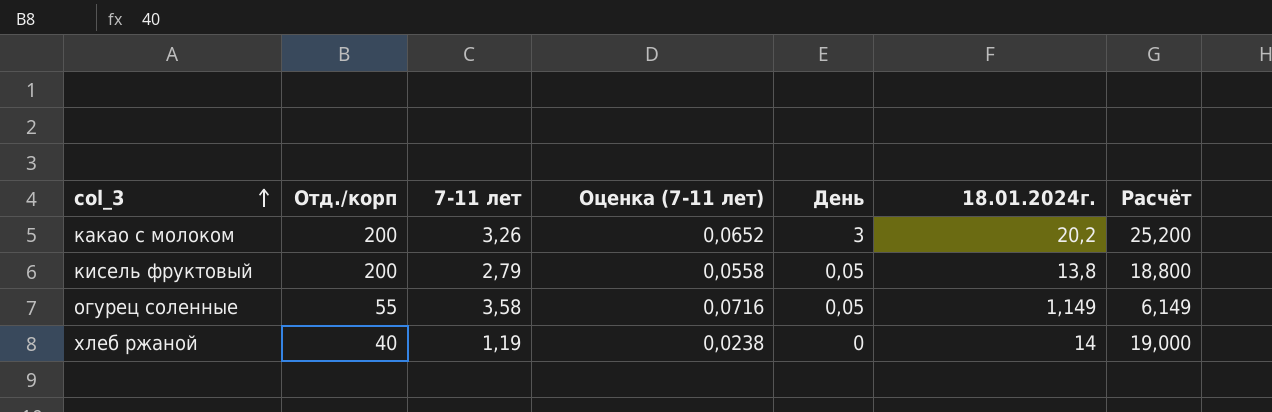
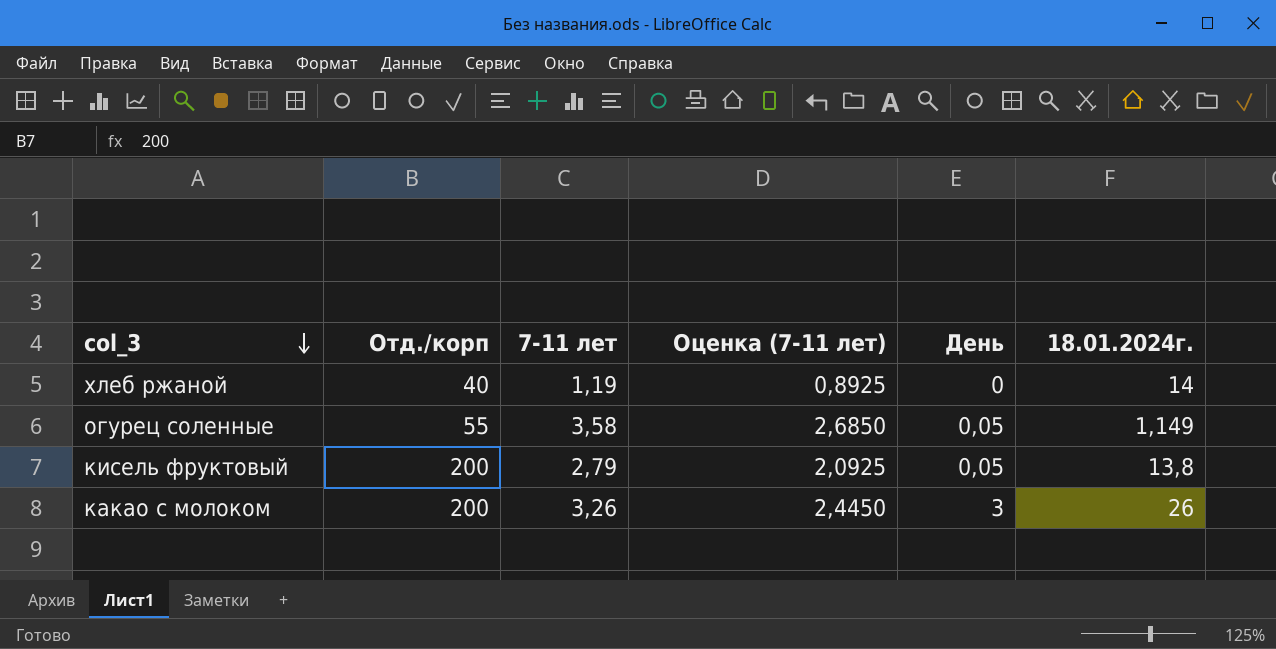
row order: col_3 ascending -> col_3 descending
column Расчёт | formula: [18.01.2024г.] + 5 -> none
column Оценка (7-11 лет) | formula: [7-11 лет] * 0,02 -> [7-11 лет] * 0,75
какао с молоком | 18.01.2024г.: 20,2 -> 26

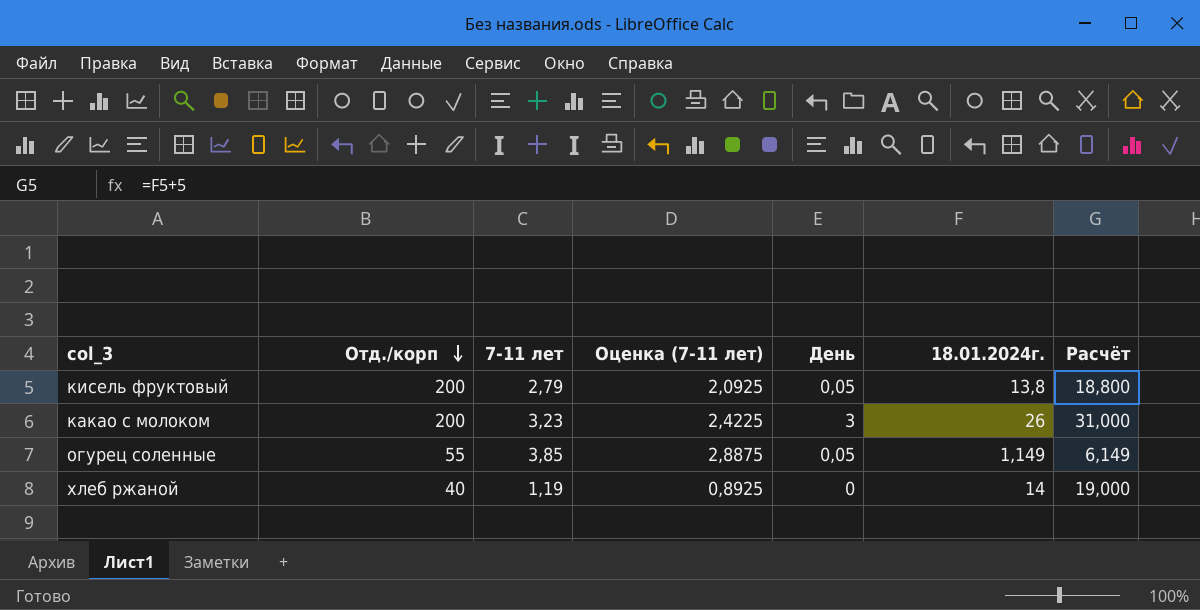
row order: col_3 descending -> Отд./корп descending
column Расчёт | formula: none -> [18.01.2024г.] + 5
какао с молоком | 7-11 лет: 3,26 -> 3,23
какао с молоком | Оценка (7-11 лет): 2,4450 -> 2,4225
огурец соленные | 7-11 лет: 3,58 -> 3,85
огурец соленные | Оценка (7-11 лет): 2,6850 -> 2,8875

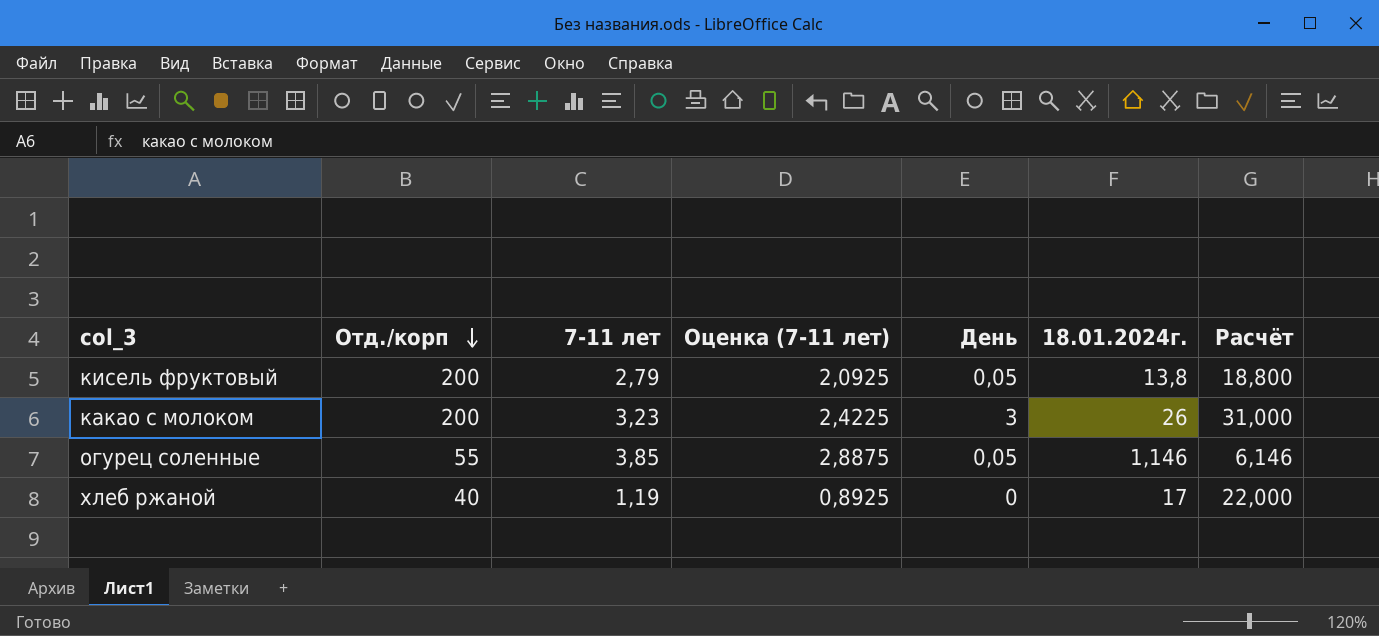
огурец соленные | 18.01.2024г.: 1,149 -> 1,146
огурец соленные | Расчёт: 6,149 -> 6,146
хлеб ржаной | 18.01.2024г.: 14 -> 17
хлеб ржаной | Расчёт: 19,000 -> 22,000

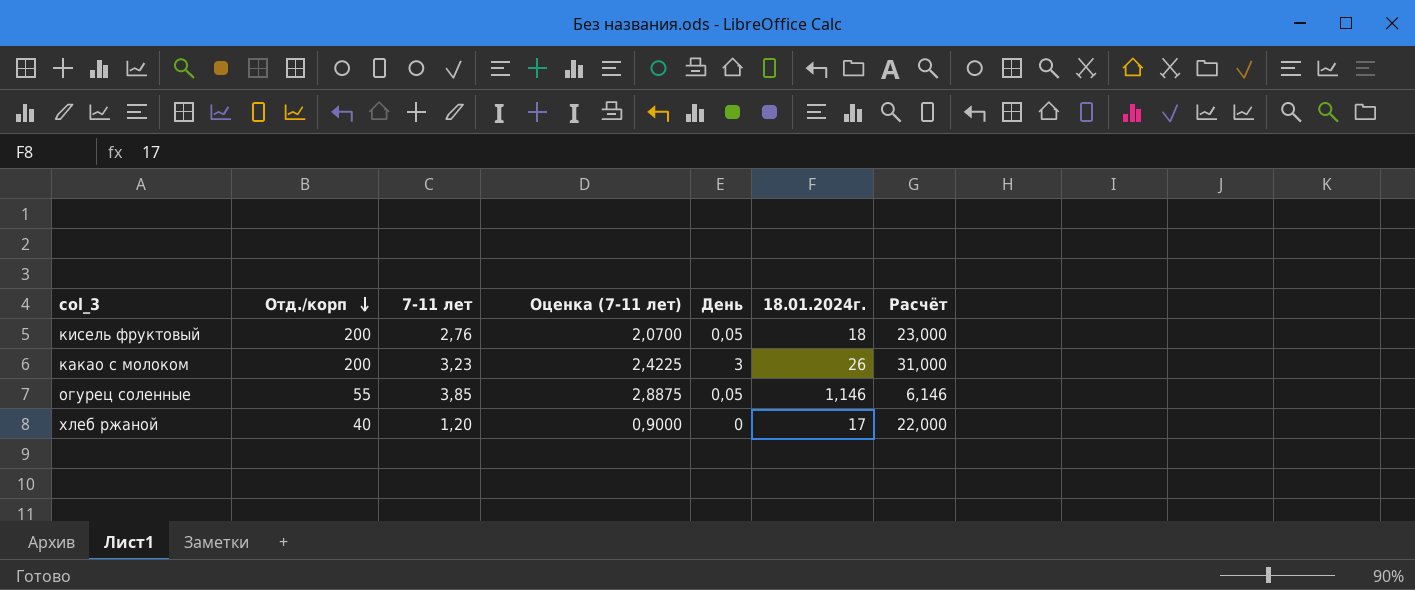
кисель фруктовый | 7-11 лет: 2,79 -> 2,76
кисель фруктовый | Оценка (7-11 лет): 2,0925 -> 2,0700
кисель фруктовый | 18.01.2024г.: 13,8 -> 18
кисель фруктовый | Расчёт: 18,800 -> 23,000
хлеб ржаной | 7-11 лет: 1,19 -> 1,20
хлеб ржаной | Оценка (7-11 лет): 0,8925 -> 0,9000

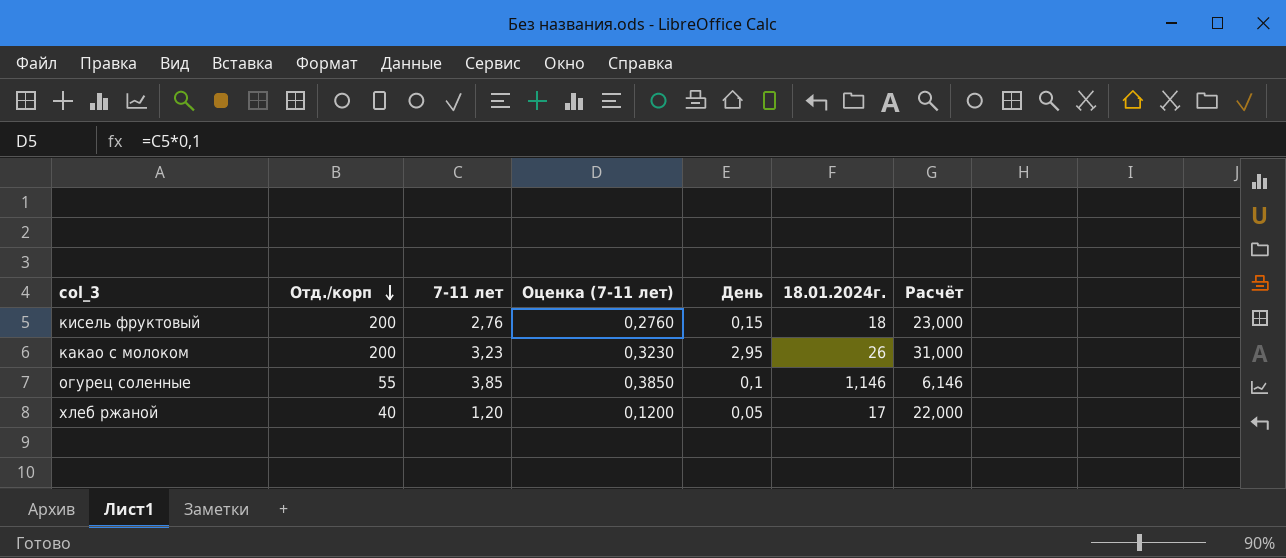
column Оценка (7-11 лет) | formula: [7-11 лет] * 0,75 -> [7-11 лет] * 0,1
кисель фруктовый | День: 0,05 -> 0,15
какао с молоком | День: 3 -> 2,95
огурец соленные | День: 0,05 -> 0,1
хлеб ржаной | День: 0 -> 0,05

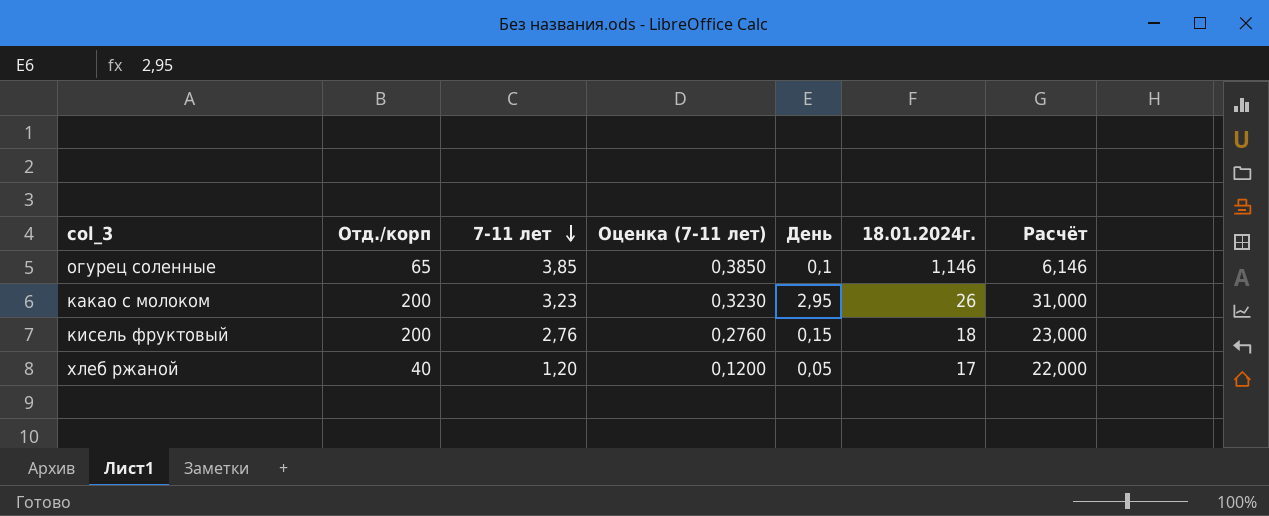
row order: Отд./корп descending -> 7-11 лет descending
огурец соленные | Отд./корп: 55 -> 65

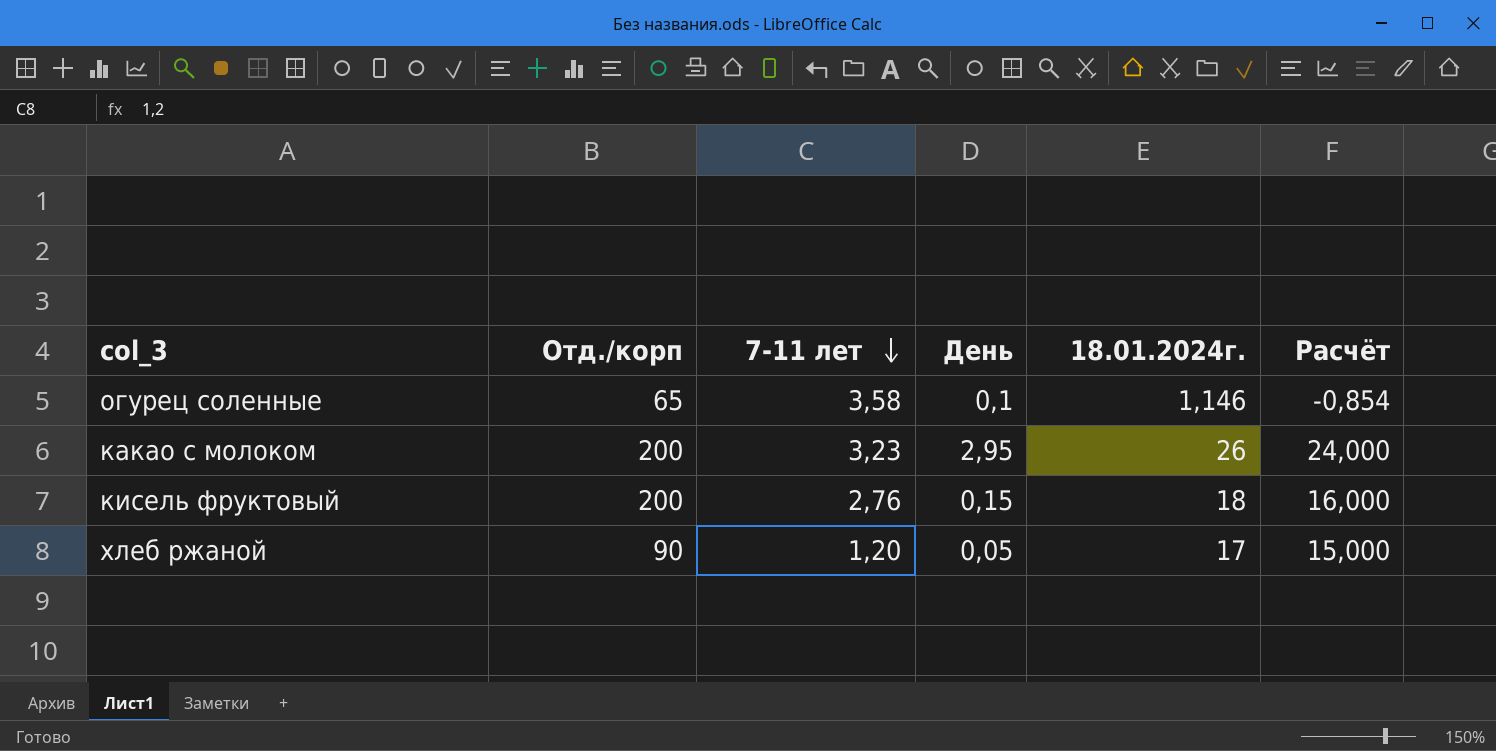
column Оценка (7-11 лет) | formula: [7-11 лет] * 0,1 -> none
column Расчёт | formula: [18.01.2024г.] + 5 -> [18.01.2024г.] - 2
огурец соленные | 7-11 лет: 3,85 -> 3,58
хлеб ржаной | Отд./корп: 40 -> 90

